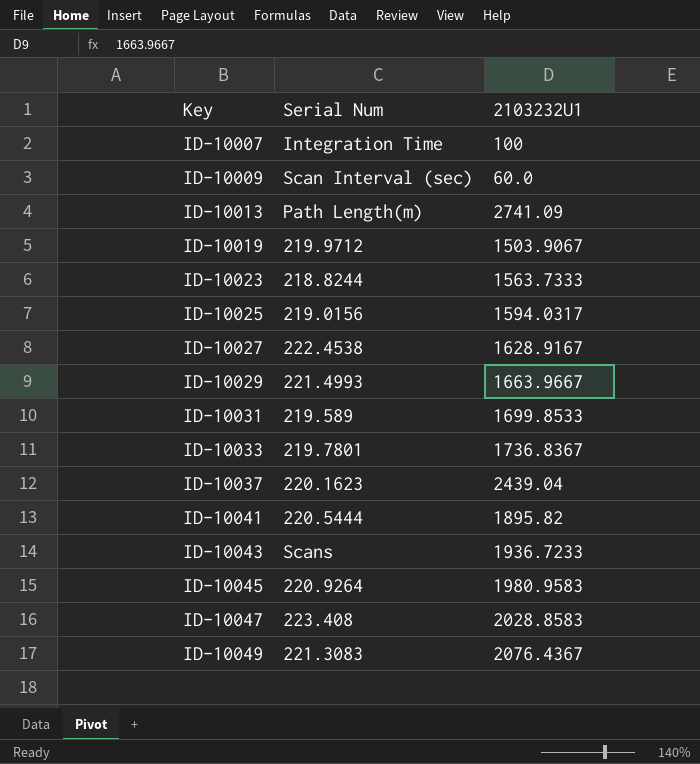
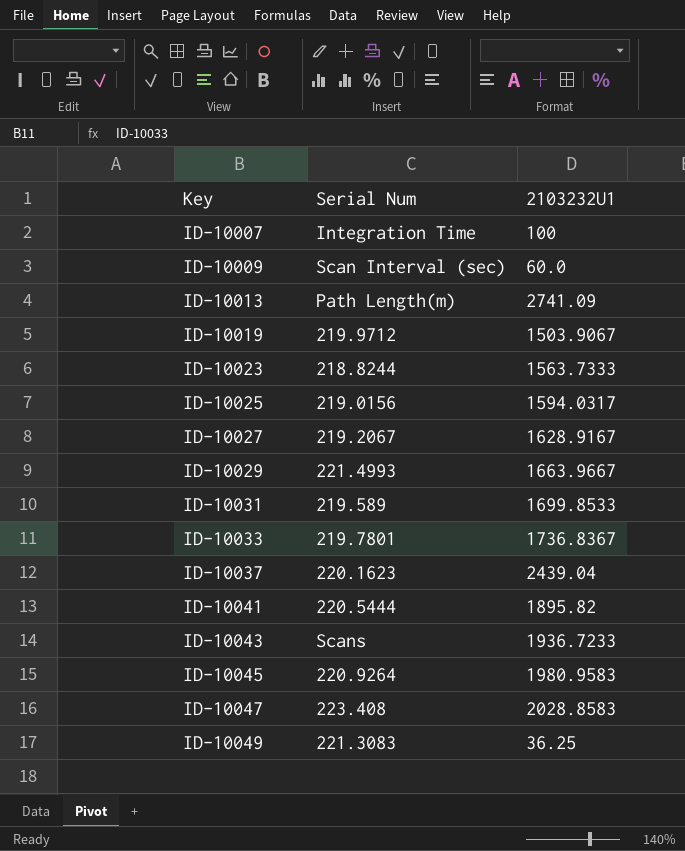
ID-10027 | Serial Num: 222.4538 -> 219.2067
ID-10049 | 2103232U1: 2076.4367 -> 36.25

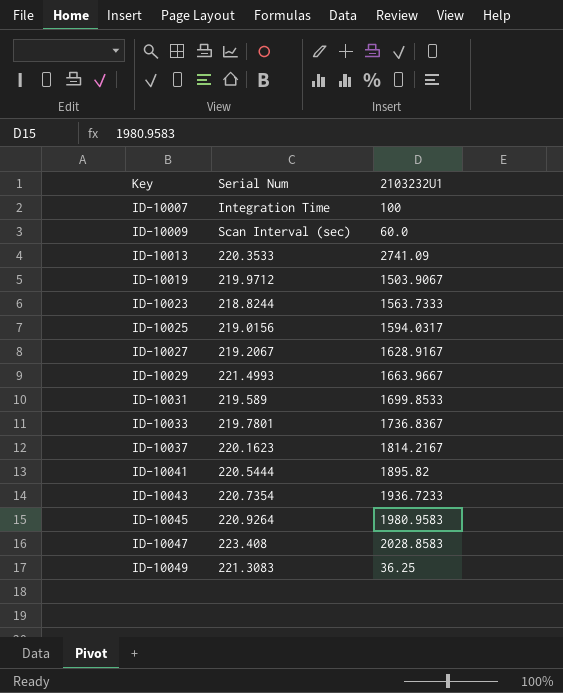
ID-10013 | Serial Num: Path Length(m) -> 220.3533
ID-10037 | 2103232U1: 2439.04 -> 1814.2167
ID-10043 | Serial Num: Scans -> 220.7354

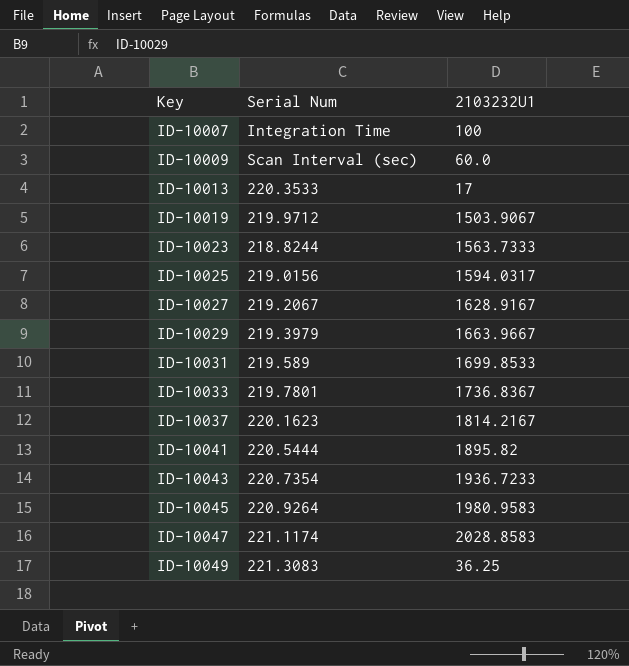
ID-10013 | 2103232U1: 2741.09 -> 17
ID-10029 | Serial Num: 221.4993 -> 219.3979
ID-10047 | Serial Num: 223.408 -> 221.1174

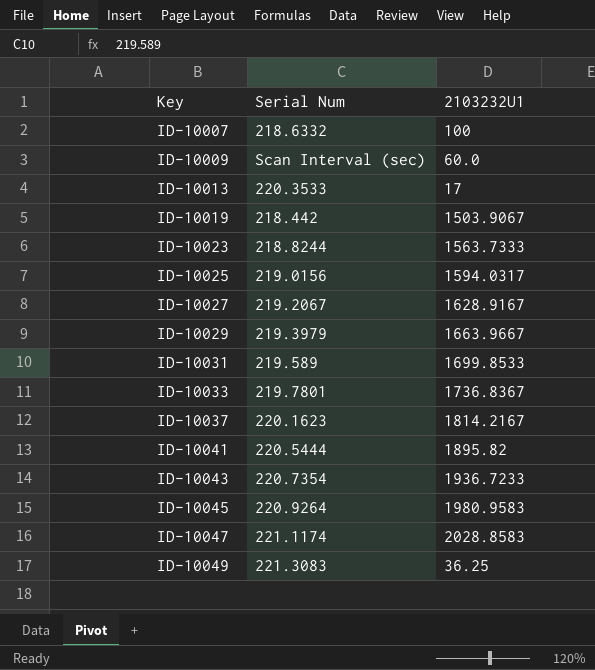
ID-10007 | Serial Num: Integration Time -> 218.6332
ID-10019 | Serial Num: 219.9712 -> 218.442

